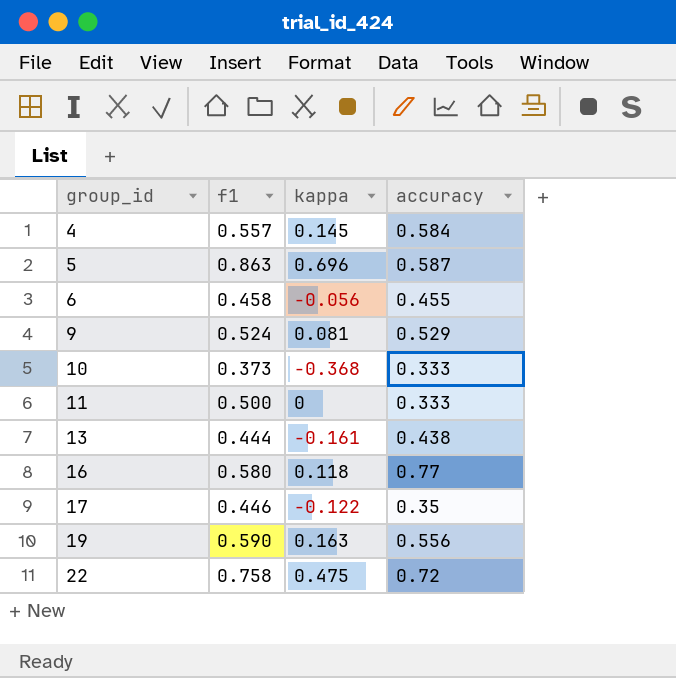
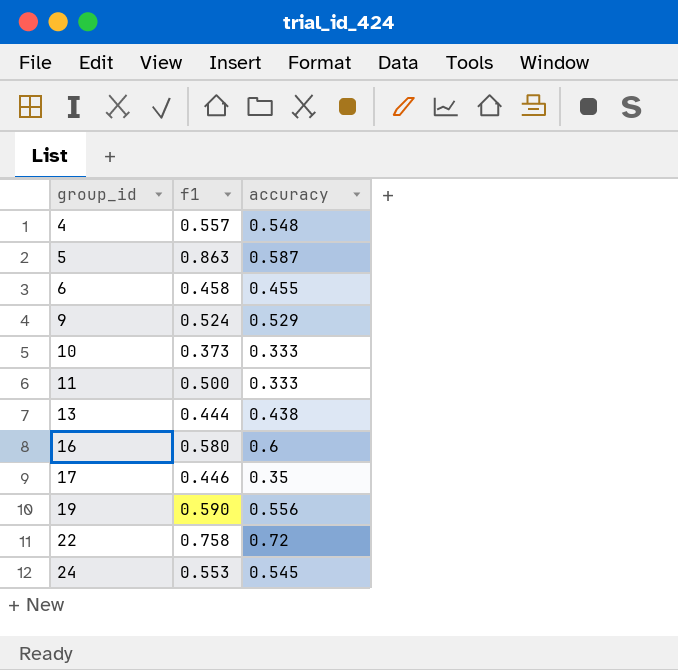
column kappa | position: 3 -> none
4 | accuracy: 0.584 -> 0.548
16 | accuracy: 0.77 -> 0.6
row 24: none -> 0.553 | 0.545

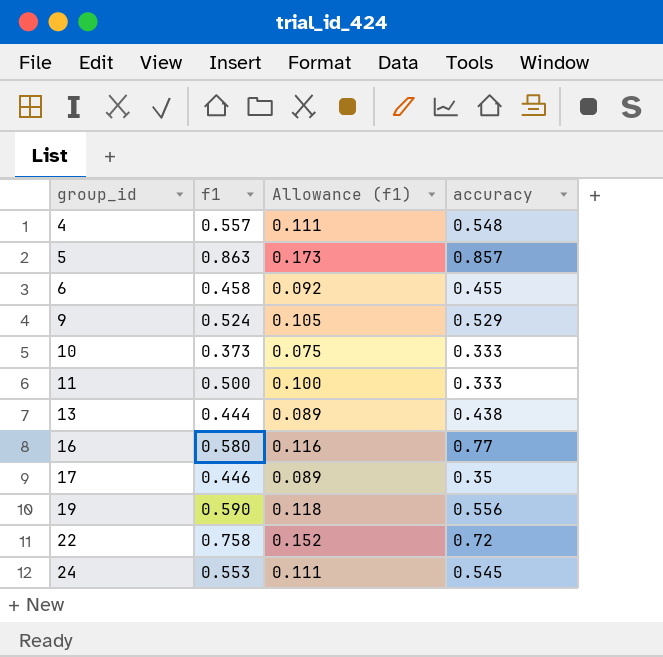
column Allowance (f1) | formula: none -> [f1] * 0.2
5 | accuracy: 0.587 -> 0.857
16 | accuracy: 0.6 -> 0.77

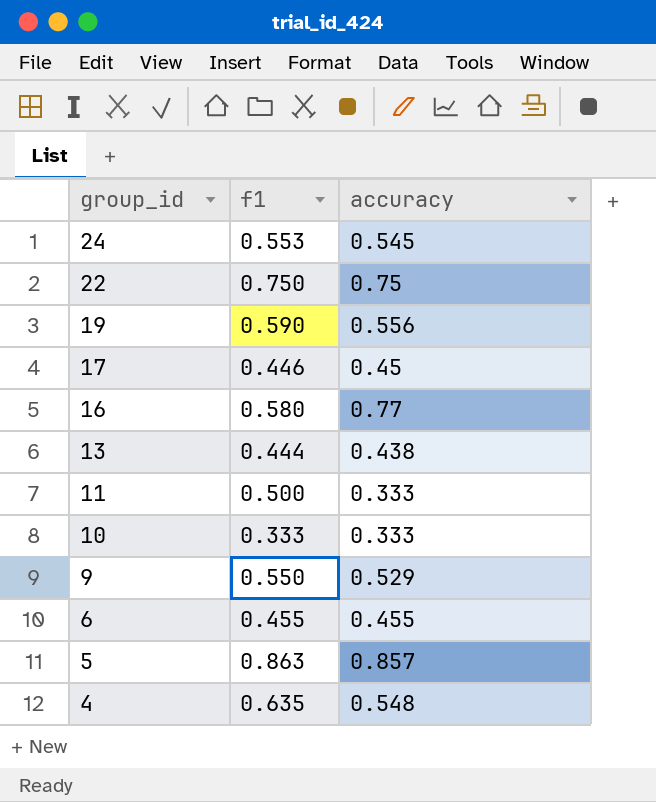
row order: group_id ascending -> group_id descending
column Allowance (f1) | formula: [f1] * 0.2 -> none
22 | f1: 0.758 -> 0.750
22 | accuracy: 0.72 -> 0.75
17 | accuracy: 0.35 -> 0.45
10 | f1: 0.373 -> 0.333
9 | f1: 0.524 -> 0.550
6 | f1: 0.458 -> 0.455
4 | f1: 0.557 -> 0.635

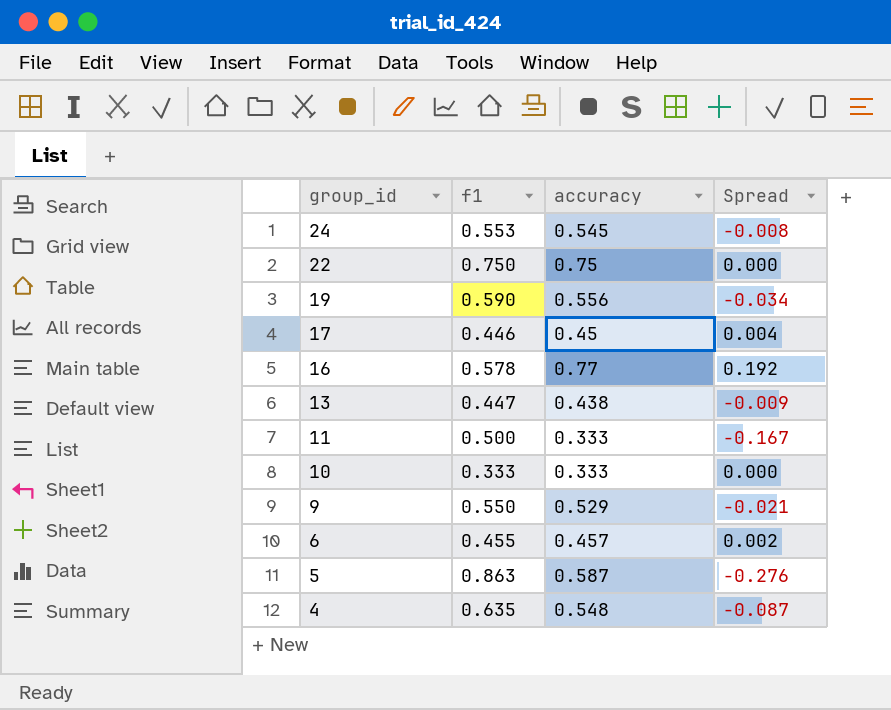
column Spread | formula: none -> [accuracy] - [f1]
16 | f1: 0.580 -> 0.578
13 | f1: 0.444 -> 0.447
6 | accuracy: 0.455 -> 0.457
5 | accuracy: 0.857 -> 0.587

